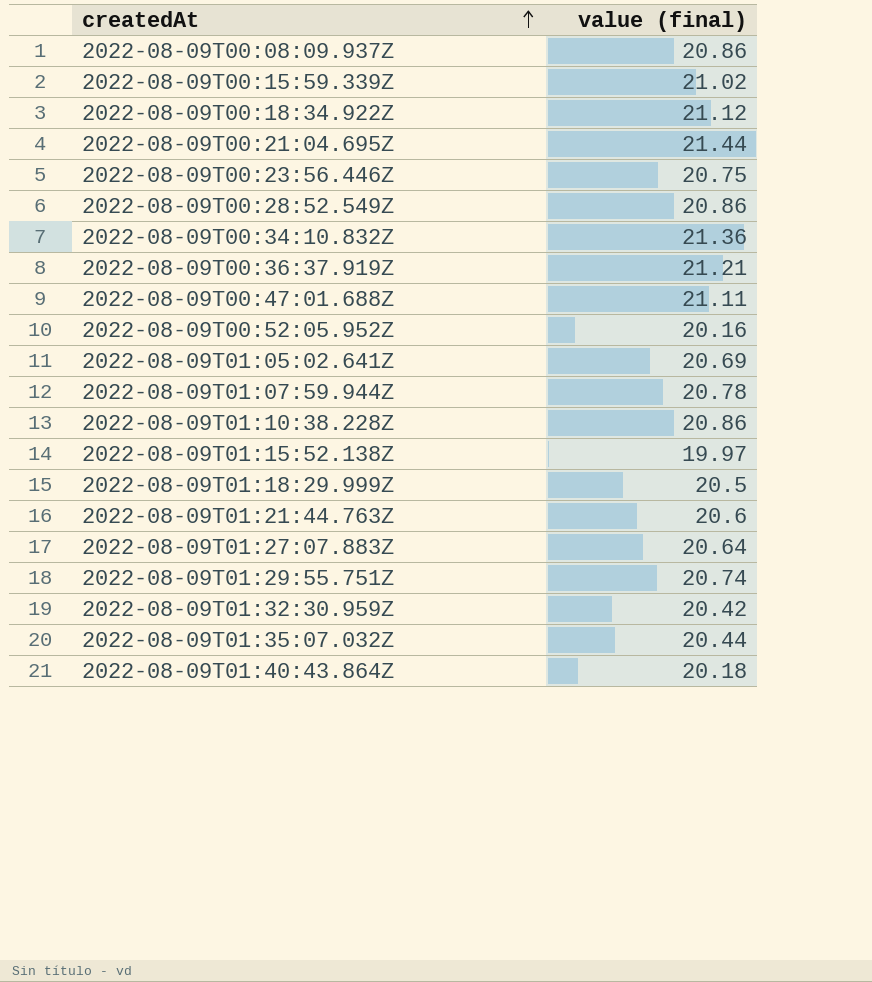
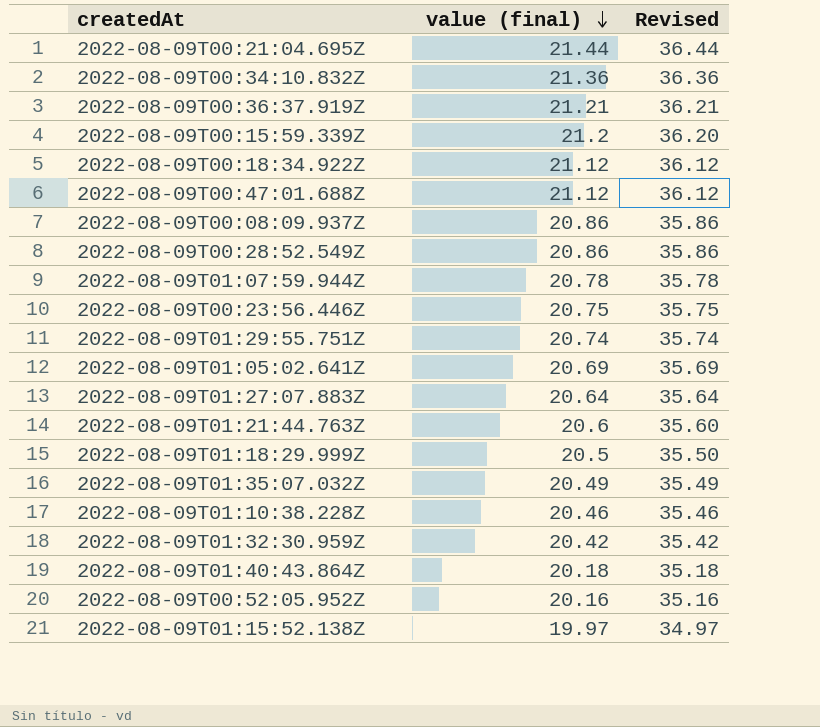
row order: createdAt ascending -> value (final) descending
column Revised | formula: none -> [value (final)] + 15
2022-08-09T00:15:59.339Z | value (final): 21.02 -> 21.2
2022-08-09T00:47:01.688Z | value (final): 21.11 -> 21.12
2022-08-09T01:35:07.032Z | value (final): 20.44 -> 20.49
2022-08-09T01:10:38.228Z | value (final): 20.86 -> 20.46

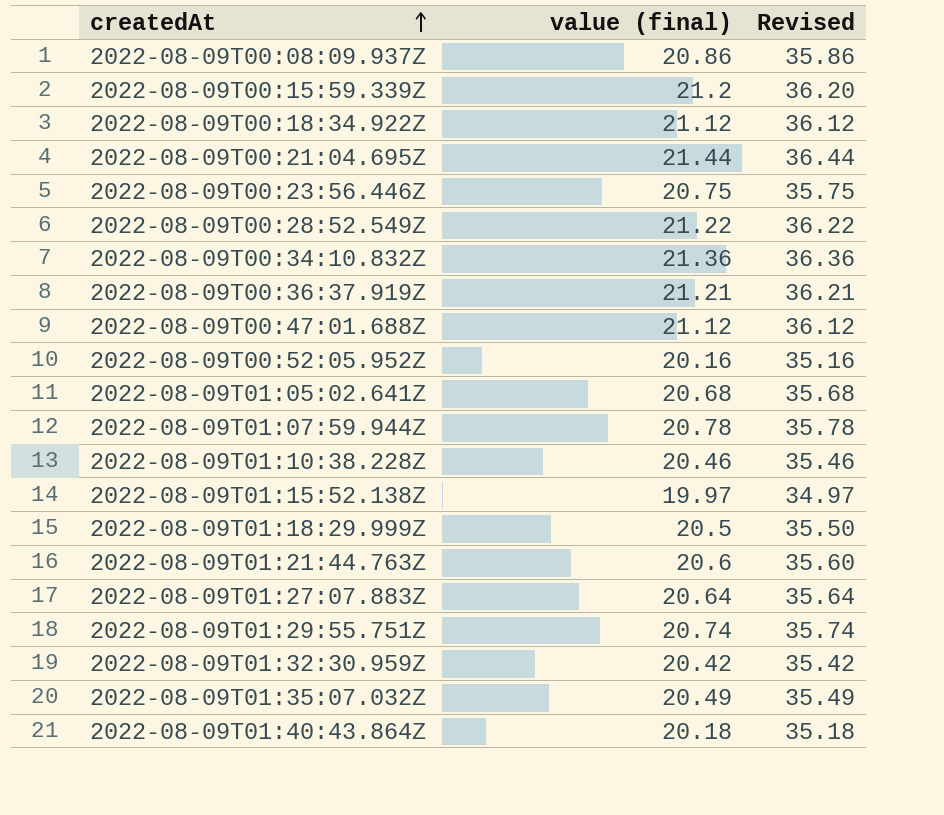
row order: value (final) descending -> createdAt ascending
2022-08-09T00:28:52.549Z | value (final): 20.86 -> 21.22
2022-08-09T00:28:52.549Z | Revised: 35.86 -> 36.22
2022-08-09T01:05:02.641Z | value (final): 20.69 -> 20.68
2022-08-09T01:05:02.641Z | Revised: 35.69 -> 35.68

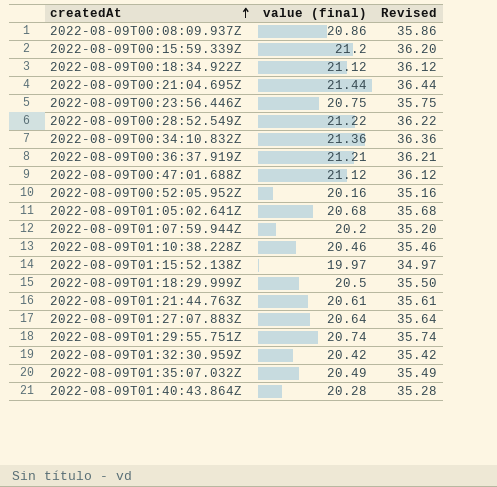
2022-08-09T01:07:59.944Z | value (final): 20.78 -> 20.2
2022-08-09T01:07:59.944Z | Revised: 35.78 -> 35.20
2022-08-09T01:21:44.763Z | value (final): 20.6 -> 20.61
2022-08-09T01:21:44.763Z | Revised: 35.60 -> 35.61
2022-08-09T01:40:43.864Z | value (final): 20.18 -> 20.28
2022-08-09T01:40:43.864Z | Revised: 35.18 -> 35.28

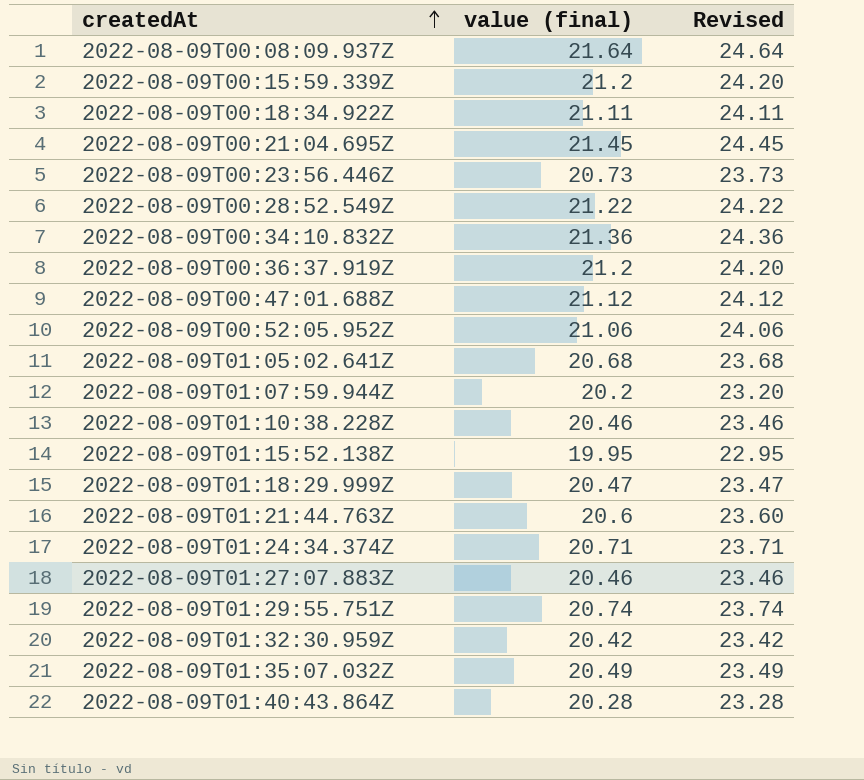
column Revised | formula: [value (final)] + 15 -> [value (final)] + 3
2022-08-09T00:08:09.937Z | value (final): 20.86 -> 21.64
2022-08-09T00:18:34.922Z | value (final): 21.12 -> 21.11
2022-08-09T00:21:04.695Z | value (final): 21.44 -> 21.45
2022-08-09T00:23:56.446Z | value (final): 20.75 -> 20.73
2022-08-09T00:36:37.919Z | value (final): 21.21 -> 21.2
2022-08-09T00:52:05.952Z | value (final): 20.16 -> 21.06
2022-08-09T01:15:52.138Z | value (final): 19.97 -> 19.95
2022-08-09T01:18:29.999Z | value (final): 20.5 -> 20.47
2022-08-09T01:21:44.763Z | value (final): 20.61 -> 20.6
row 2022-08-09T01:24:34.374Z: none -> 20.71 | 23.71
2022-08-09T01:27:07.883Z | value (final): 20.64 -> 20.46

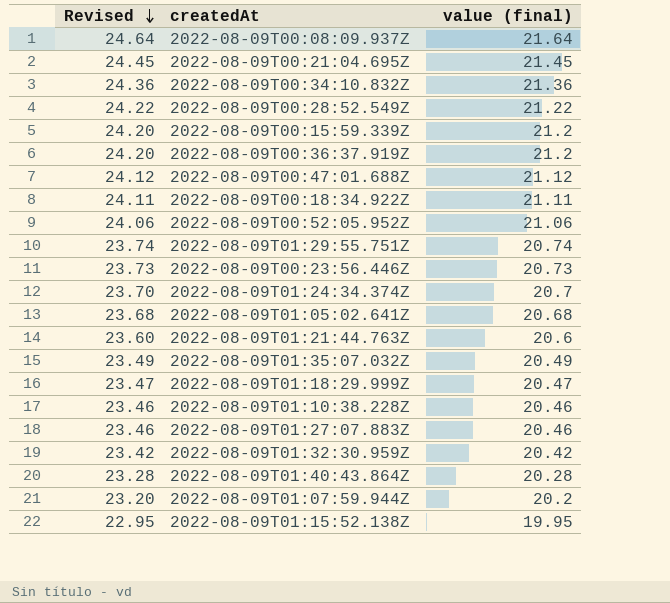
row order: createdAt ascending -> Revised descending
column Revised | position: 3 -> 1
2022-08-09T01:24:34.374Z | Revised: 23.71 -> 23.70
2022-08-09T01:24:34.374Z | value (final): 20.71 -> 20.7

